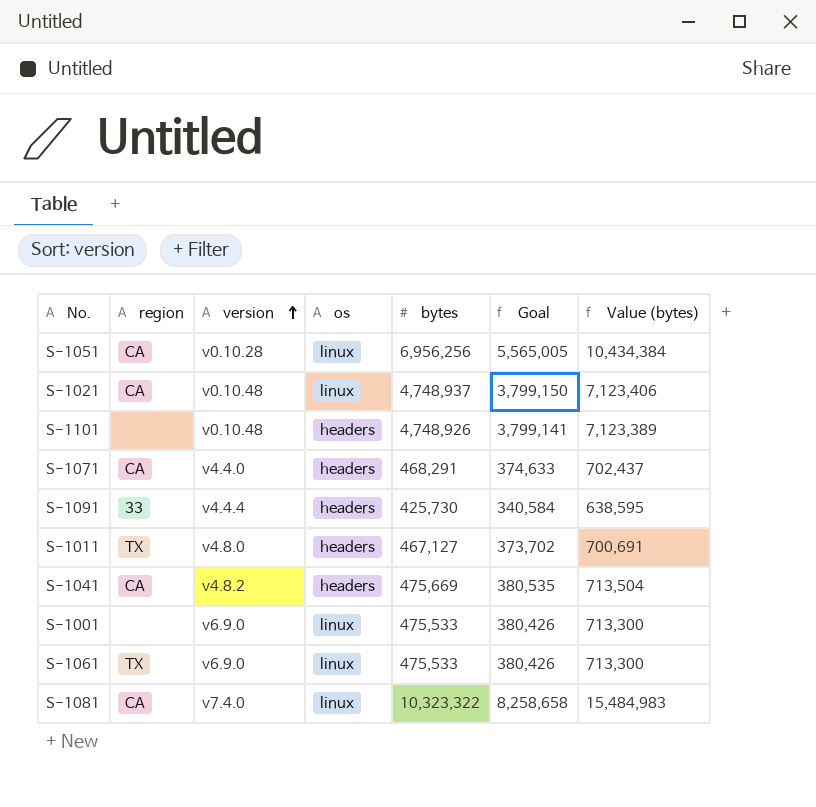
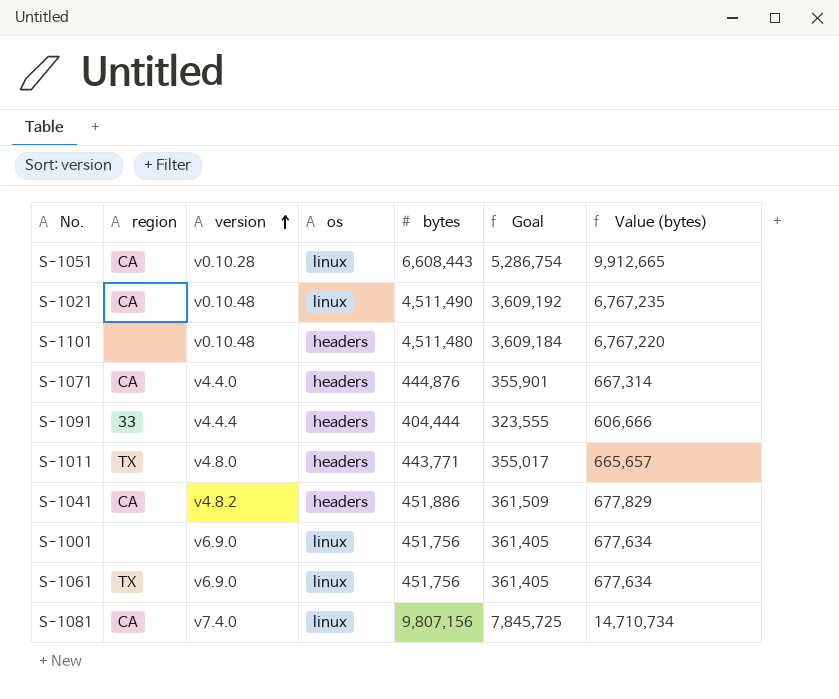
S-1051 | bytes: 6,956,256 -> 6,608,443
S-1051 | Goal: 5,565,005 -> 5,286,754
S-1051 | Value (bytes): 10,434,384 -> 9,912,665
S-1021 | bytes: 4,748,937 -> 4,511,490
S-1021 | Goal: 3,799,150 -> 3,609,192
S-1021 | Value (bytes): 7,123,406 -> 6,767,235
S-1101 | bytes: 4,748,926 -> 4,511,480
S-1101 | Goal: 3,799,141 -> 3,609,184
S-1101 | Value (bytes): 7,123,389 -> 6,767,220
S-1071 | bytes: 468,291 -> 444,876
S-1071 | Goal: 374,633 -> 355,901
S-1071 | Value (bytes): 702,437 -> 667,314
S-1091 | bytes: 425,730 -> 404,444
S-1091 | Goal: 340,584 -> 323,555
S-1091 | Value (bytes): 638,595 -> 606,666
S-1011 | bytes: 467,127 -> 443,771
S-1011 | Goal: 373,702 -> 355,017
S-1011 | Value (bytes): 700,691 -> 665,657
S-1041 | bytes: 475,669 -> 451,886
S-1041 | Goal: 380,535 -> 361,509
S-1041 | Value (bytes): 713,504 -> 677,829
S-1001 | bytes: 475,533 -> 451,756
S-1001 | Goal: 380,426 -> 361,405
S-1001 | Value (bytes): 713,300 -> 677,634
S-1061 | bytes: 475,533 -> 451,756
S-1061 | Goal: 380,426 -> 361,405
S-1061 | Value (bytes): 713,300 -> 677,634
S-1081 | bytes: 10,323,322 -> 9,807,156
S-1081 | Goal: 8,258,658 -> 7,845,725
S-1081 | Value (bytes): 15,484,983 -> 14,710,734

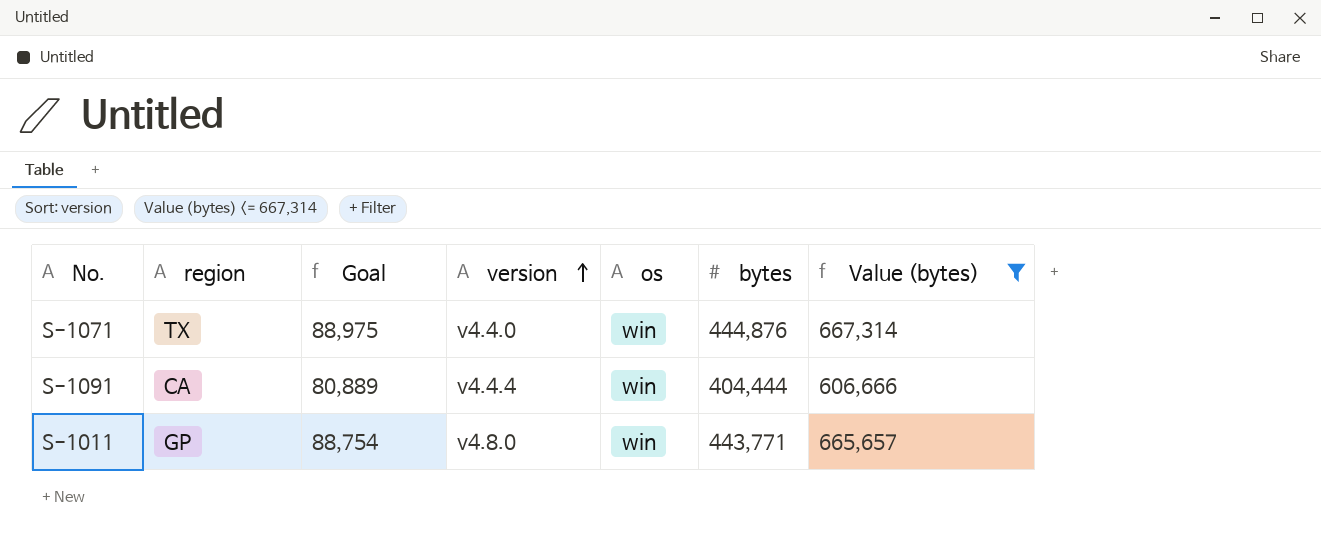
filter: none -> Value (bytes) <= 667,314
column Goal | formula: [bytes] * 0.8 -> [bytes] * 0.2
column Goal | position: 6 -> 3
S-1071 | region: CA -> TX
S-1071 | os: headers -> win
S-1091 | region: 33 -> CA
S-1091 | os: headers -> win
S-1011 | region: TX -> GP
S-1011 | os: headers -> win

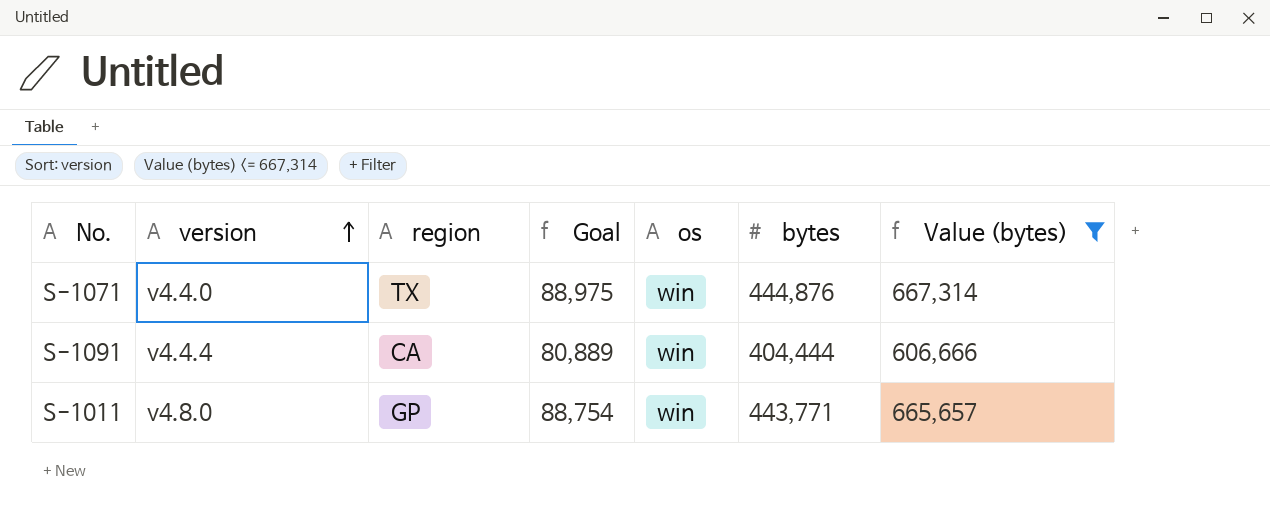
column version | position: 4 -> 2

